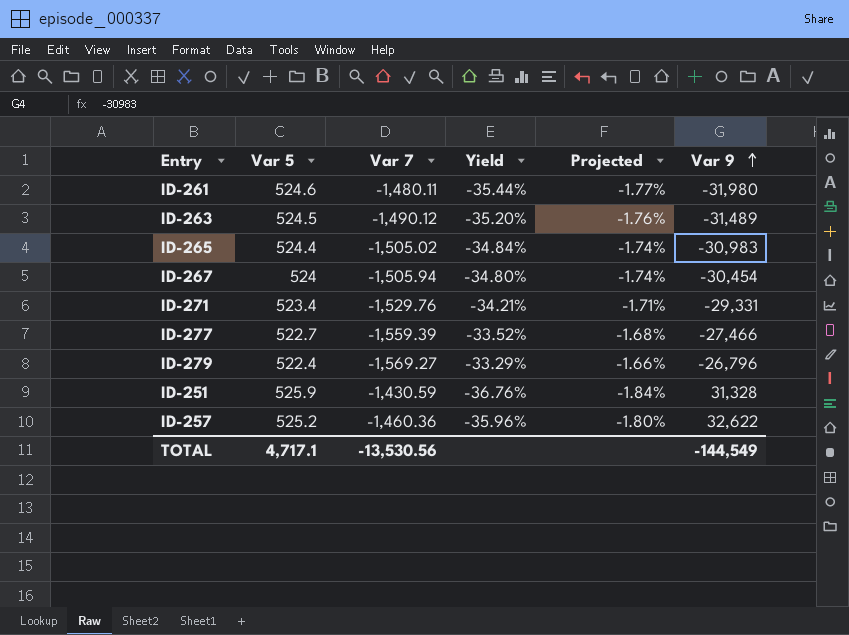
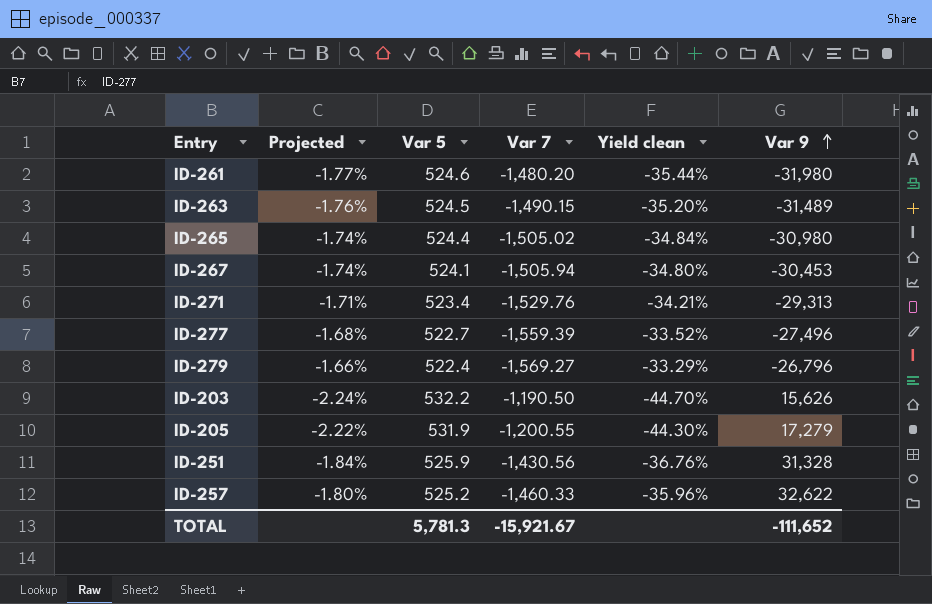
column Projected | position: 5 -> 2
column name: Yield -> Yield clean
ID-261 | Var 7: -1,480.11 -> -1,480.20
ID-263 | Var 7: -1,490.12 -> -1,490.15
ID-265 | Var 9: -30,983 -> -30,980
ID-267 | Var 5: 524 -> 524.1
ID-267 | Var 9: -30,454 -> -30,453
ID-271 | Var 9: -29,331 -> -29,313
ID-277 | Var 9: -27,466 -> -27,496
row ID-203: none -> -2.24% | 532.2 | -1,190.50 | -44.70% | 15,626
row ID-205: none -> -2.22% | 531.9 | -1,200.55 | -44.30% | 17,279
ID-251 | Var 7: -1,430.59 -> -1,430.56
ID-257 | Var 7: -1,460.36 -> -1,460.33
TOTAL | Var 5: 4,717.1 -> 5,781.3
TOTAL | Var 7: -13,530.56 -> -15,921.67
TOTAL | Var 9: -144,549 -> -111,652

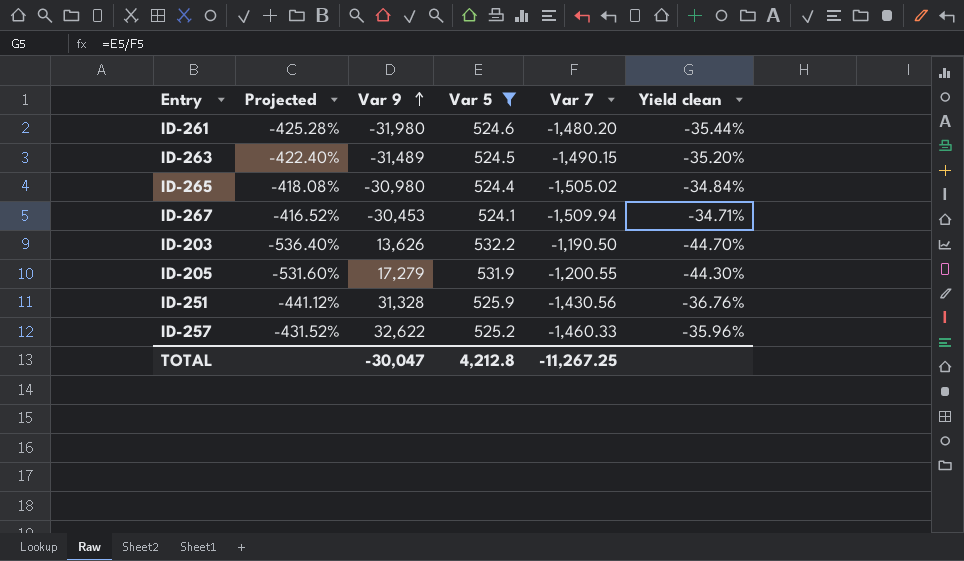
filter: none -> Var 5 >= 524.1
column Projected | formula: [Yield clean] * 0.05 -> [Yield clean] * 12
column Var 9 | position: 6 -> 3
ID-267 | Var 7: -1,505.94 -> -1,509.94
ID-267 | Yield clean: -34.80% -> -34.71%
ID-203 | Var 9: 15,626 -> 13,626
TOTAL | Var 9: -111,652 -> -30,047
TOTAL | Var 5: 5,781.3 -> 4,212.8
TOTAL | Var 7: -15,921.67 -> -11,267.25

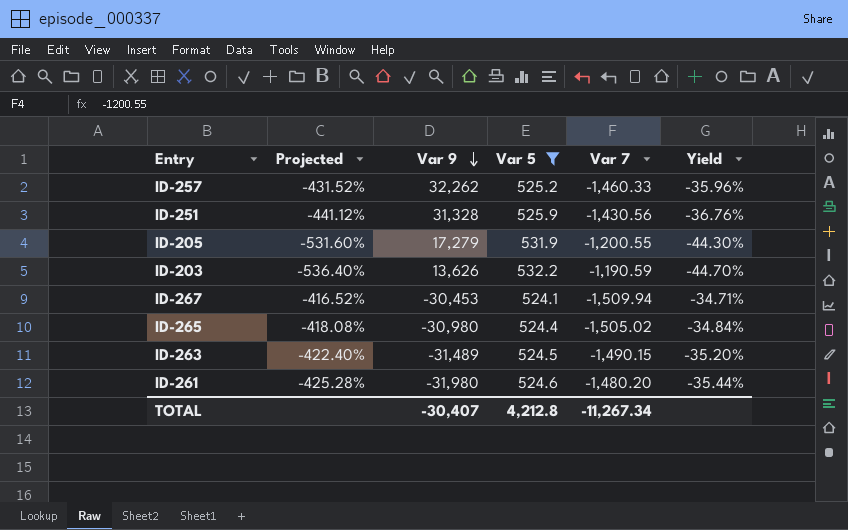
row order: Var 9 ascending -> Var 9 descending
column name: Yield clean -> Yield
ID-257 | Var 9: 32,622 -> 32,262
ID-203 | Var 7: -1,190.50 -> -1,190.59
TOTAL | Var 9: -30,047 -> -30,407
TOTAL | Var 7: -11,267.25 -> -11,267.34

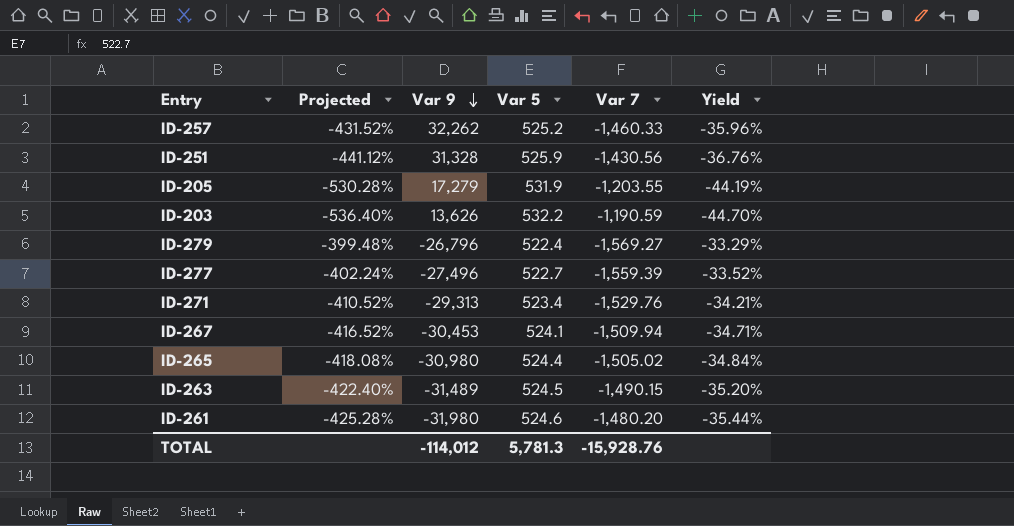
filter: Var 5 >= 524.1 -> none
ID-205 | Projected: -531.60% -> -530.28%
ID-205 | Var 7: -1,200.55 -> -1,203.55
ID-205 | Yield: -44.30% -> -44.19%
TOTAL | Var 9: -30,407 -> -114,012
TOTAL | Var 5: 4,212.8 -> 5,781.3
TOTAL | Var 7: -11,267.34 -> -15,928.76

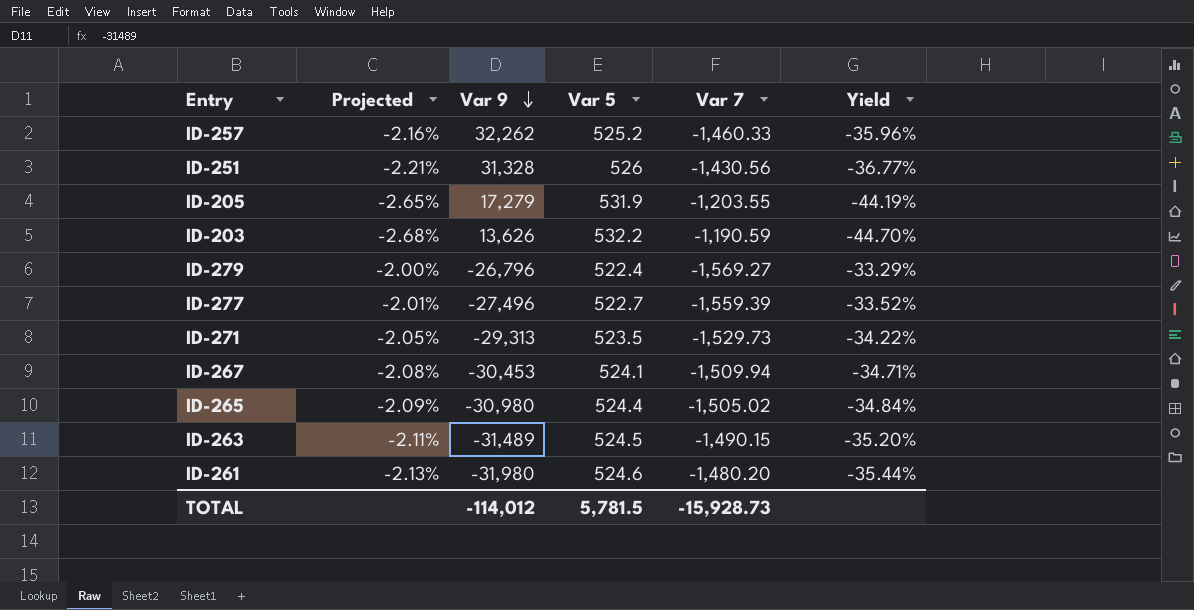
column Projected | formula: [Yield] * 12 -> [Yield] * 0.06
ID-251 | Var 5: 525.9 -> 526
ID-251 | Yield: -36.76% -> -36.77%
ID-271 | Var 5: 523.4 -> 523.5
ID-271 | Var 7: -1,529.76 -> -1,529.73
ID-271 | Yield: -34.21% -> -34.22%
TOTAL | Var 5: 5,781.3 -> 5,781.5
TOTAL | Var 7: -15,928.76 -> -15,928.73

